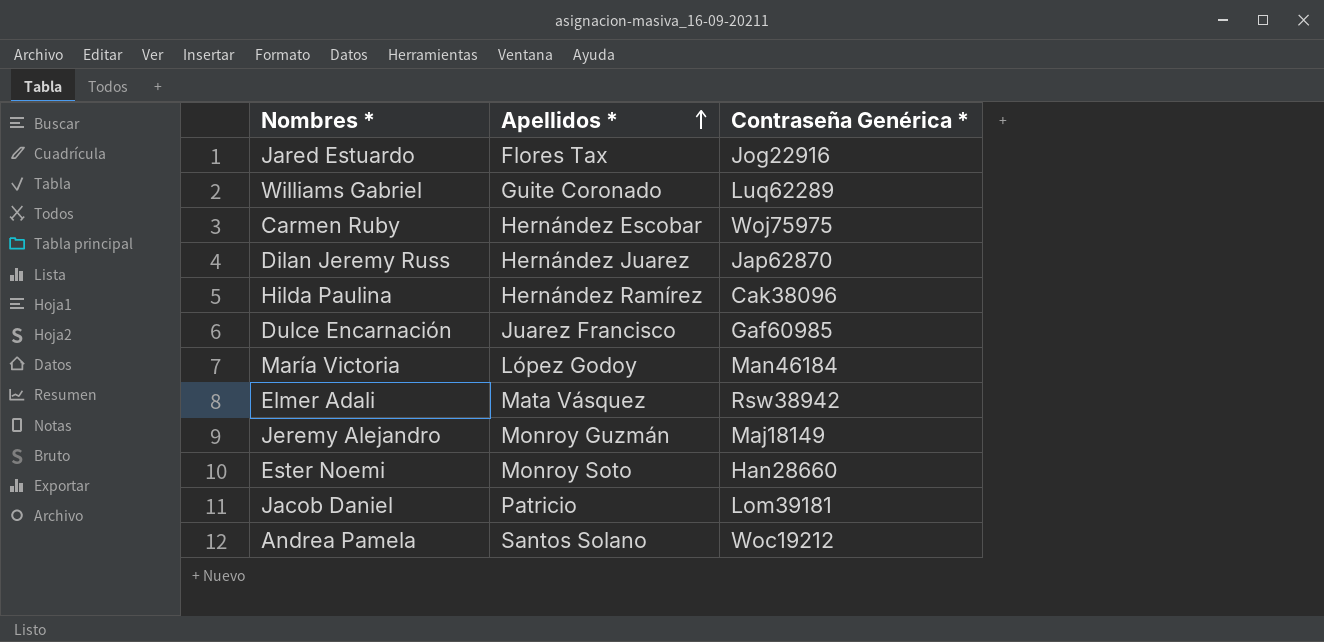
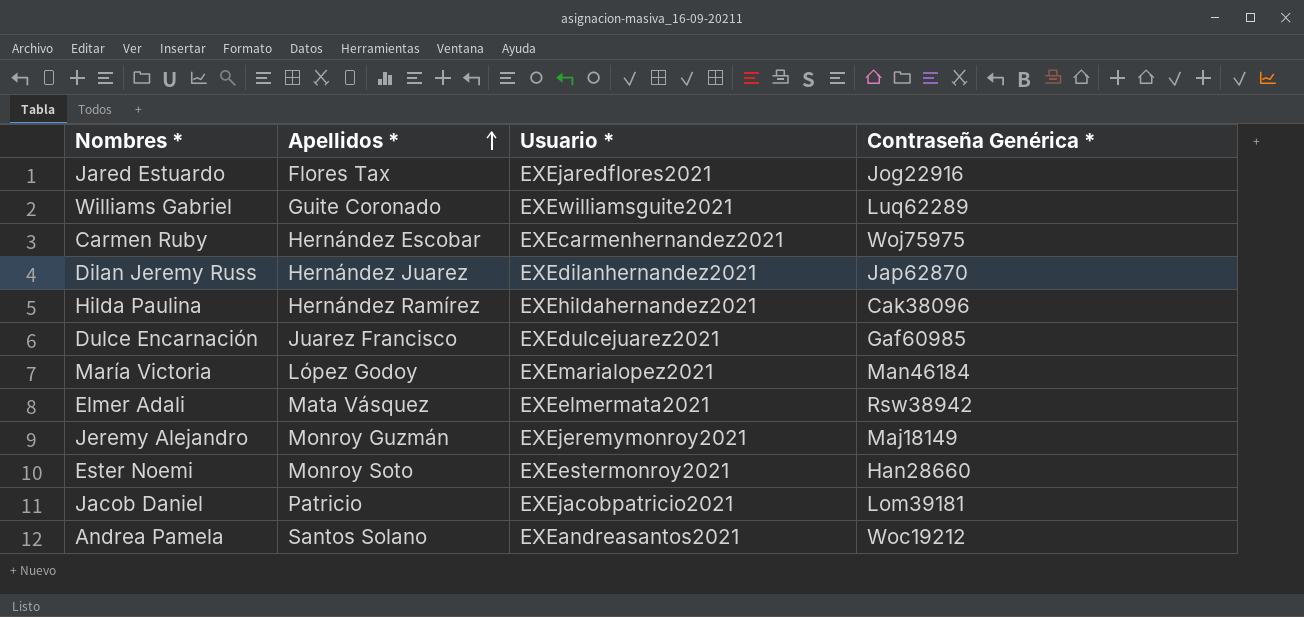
column Usuario * | position: none -> 3

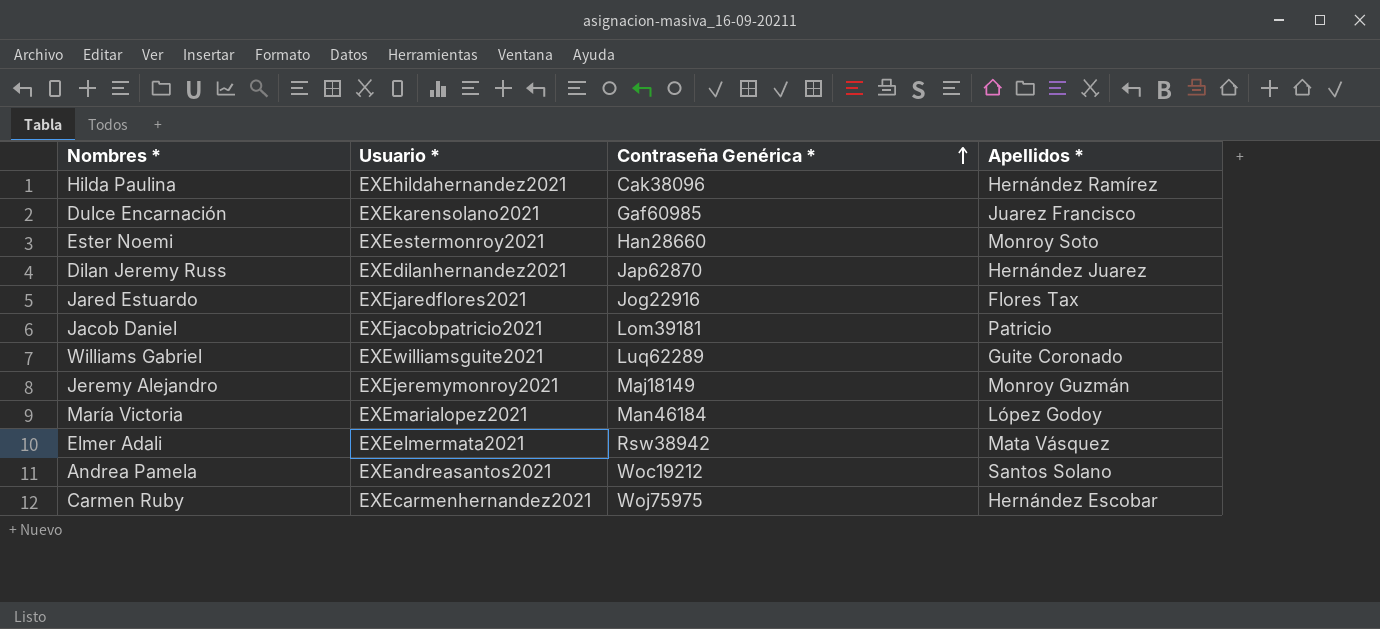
row order: Apellidos * ascending -> Contraseña Genérica * ascending
column Apellidos * | position: 2 -> 4
Dulce Encarnación | Usuario *: EXEdulcejuarez2021 -> EXEkarensolano2021

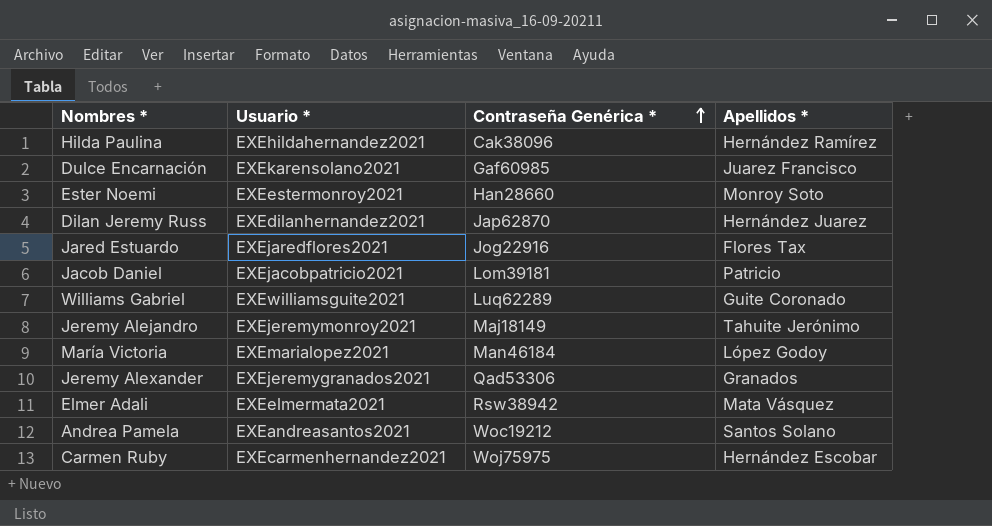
Jeremy Alejandro | Apellidos *: Monroy Guzmán -> Tahuite Jerónimo
row Jeremy Alexander: none -> EXEjeremygranados2021 | Qad53306 | Granados

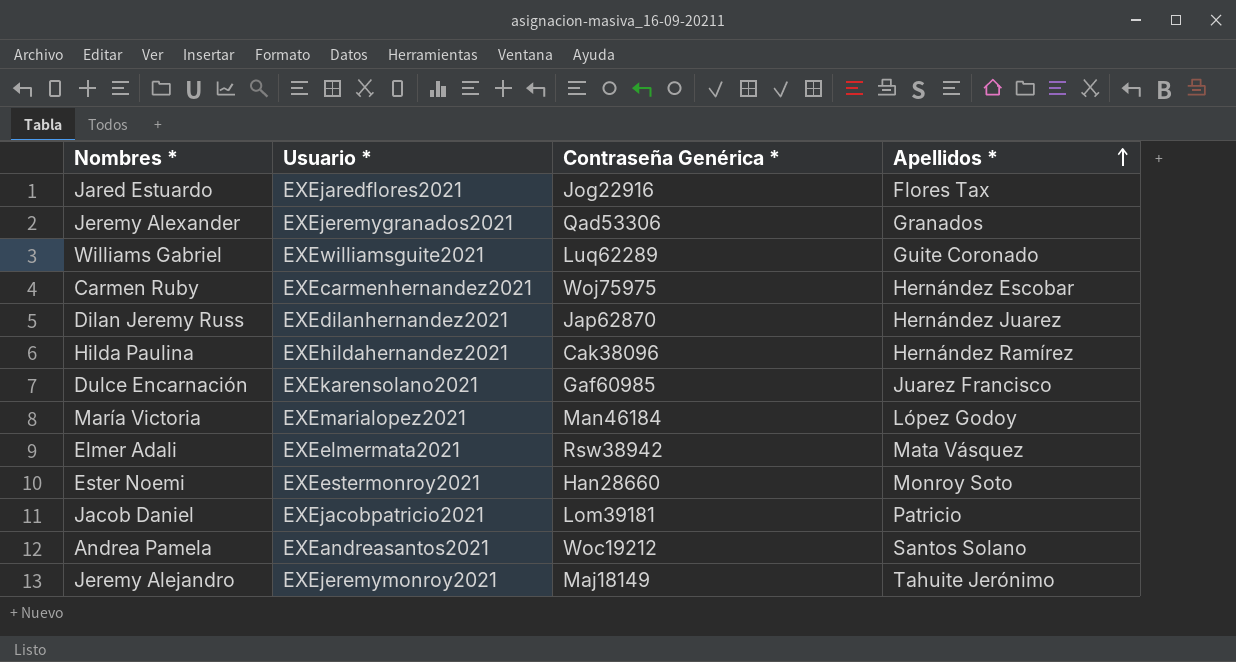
row order: Contraseña Genérica * ascending -> Apellidos * ascending

